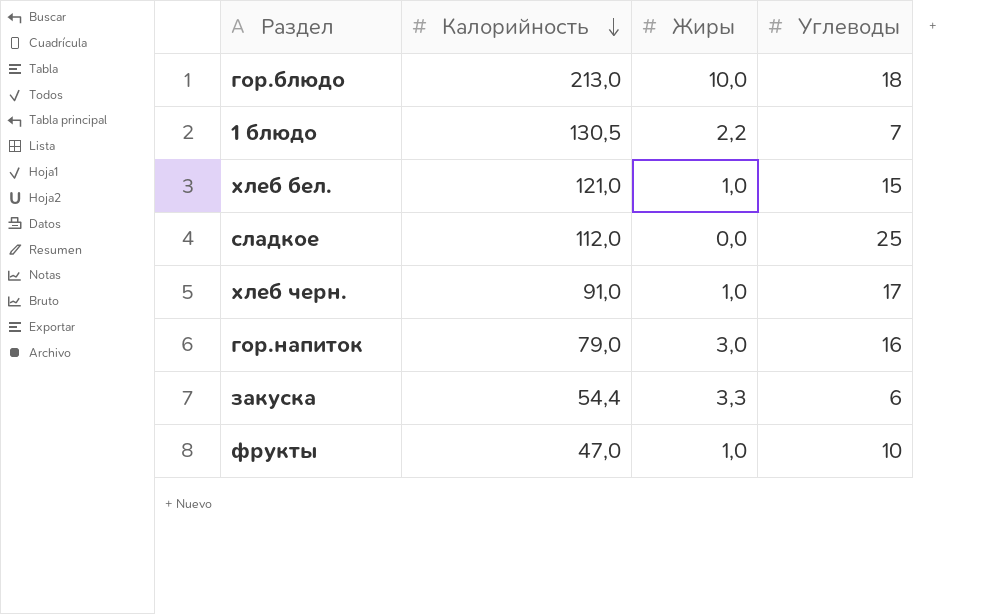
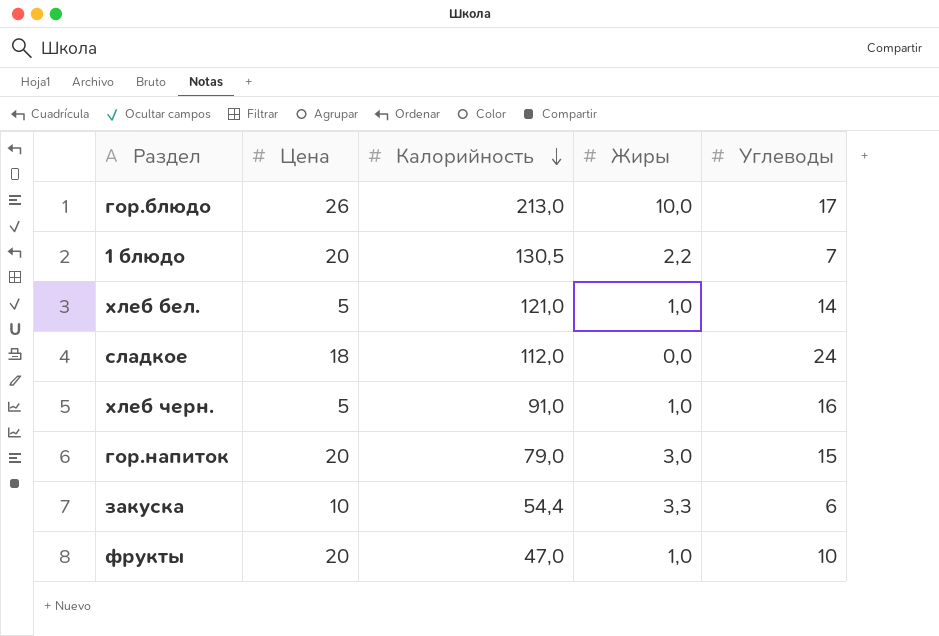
column Цена | position: none -> 2
гор.блюдо | Углеводы: 18 -> 17
хлеб бел. | Углеводы: 15 -> 14
сладкое | Углеводы: 25 -> 24
хлеб черн. | Углеводы: 17 -> 16
гор.напиток | Углеводы: 16 -> 15

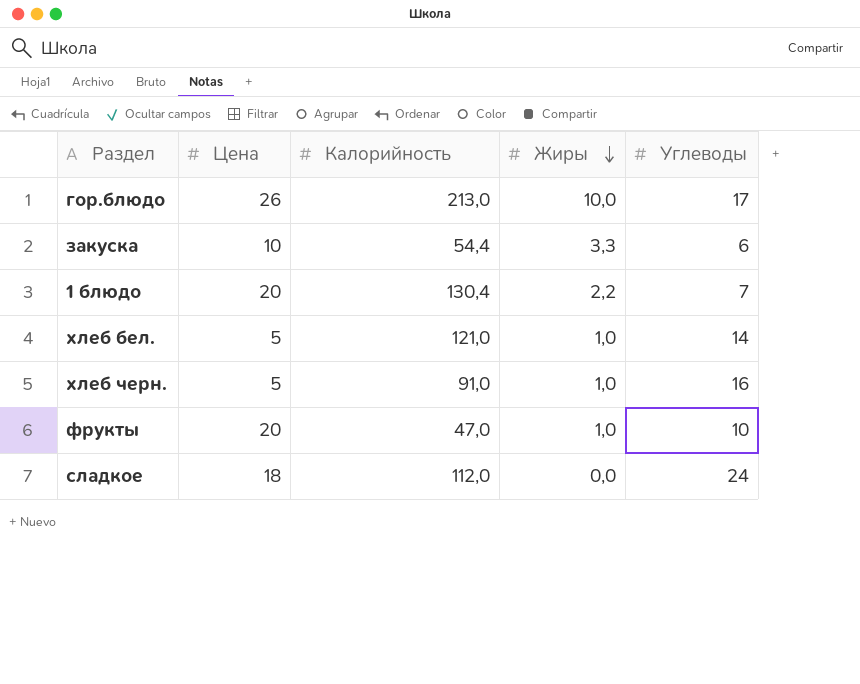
row order: Калорийность descending -> Жиры descending
row гор.напиток: 20 | 79,0 | 3,0 | 15 -> none
1 блюдо | Калорийность: 130,5 -> 130,4

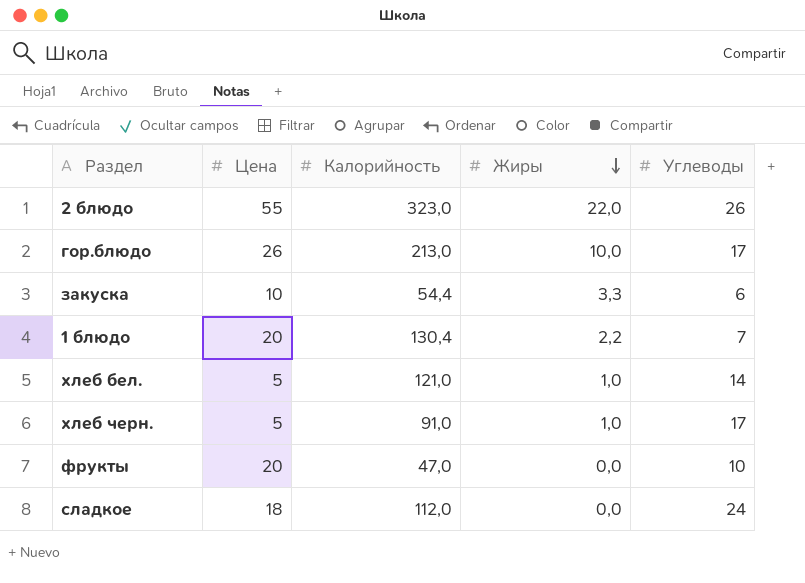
row 2 блюдо: none -> 55 | 323,0 | 22,0 | 26
хлеб черн. | Углеводы: 16 -> 17
фрукты | Жиры: 1,0 -> 0,0

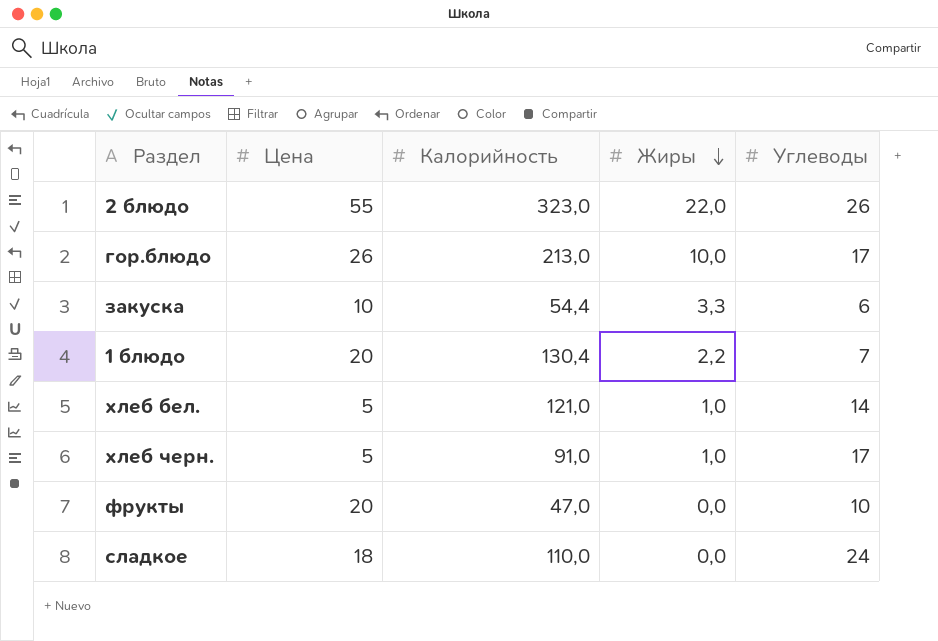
сладкое | Калорийность: 112,0 -> 110,0

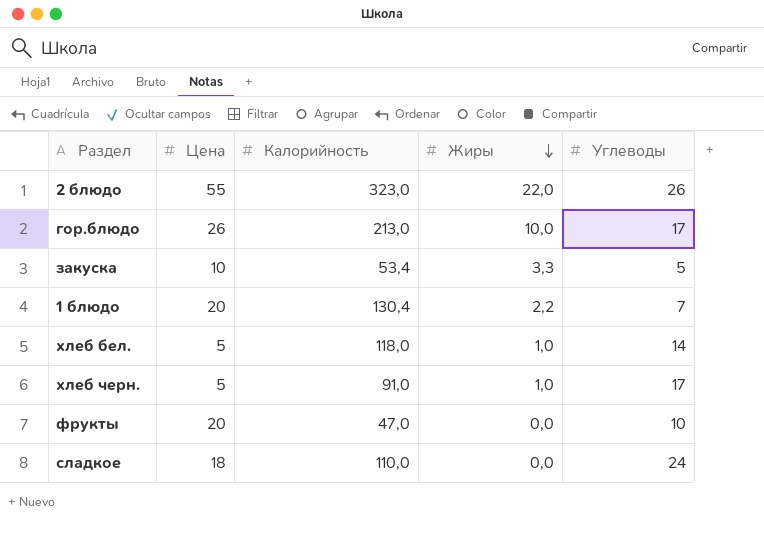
закуска | Калорийность: 54,4 -> 53,4
закуска | Углеводы: 6 -> 5
хлеб бел. | Калорийность: 121,0 -> 118,0

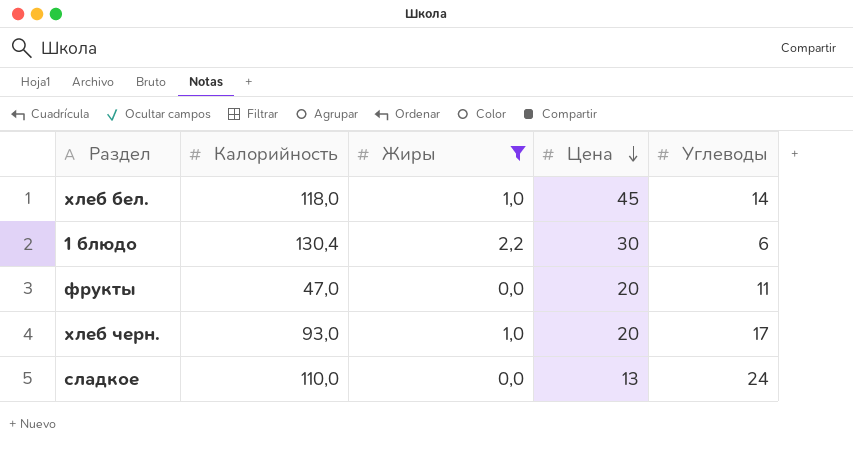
filter: none -> Жиры <= 2,2
row order: Жиры descending -> Цена descending
column Цена | position: 2 -> 4
хлеб бел. | Цена: 5 -> 45
1 блюдо | Цена: 20 -> 30
1 блюдо | Углеводы: 7 -> 6
фрукты | Углеводы: 10 -> 11
хлеб черн. | Калорийность: 91,0 -> 93,0
хлеб черн. | Цена: 5 -> 20
сладкое | Цена: 18 -> 13

